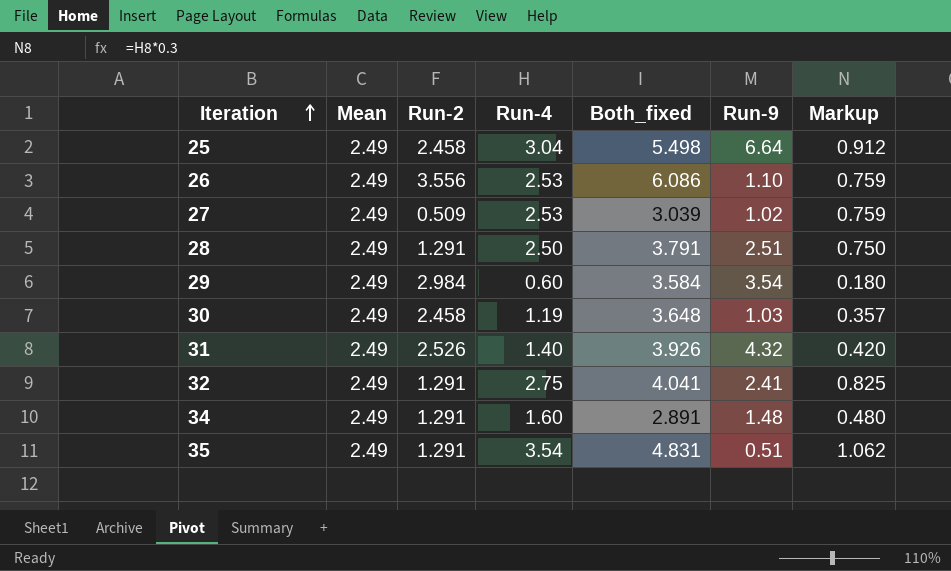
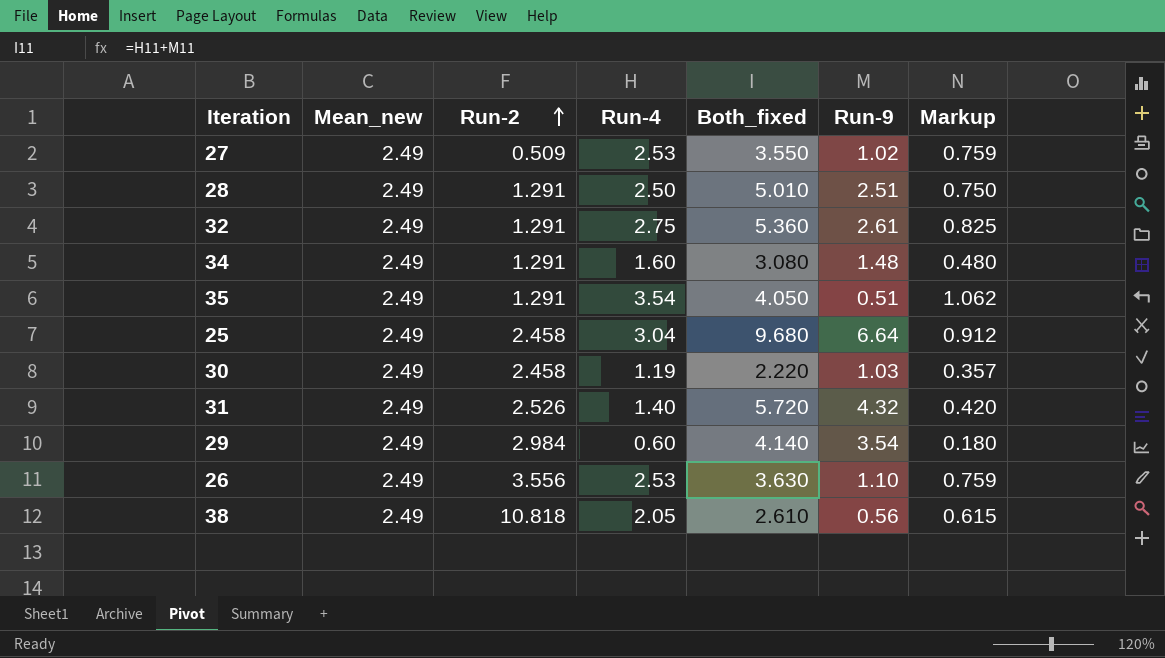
row order: Iteration ascending -> Run-2 ascending
column name: Mean -> Mean_new
column Both_fixed | formula: [Run-2] + [Run-4] -> [Run-4] + [Run-9]
32 | Run-9: 2.41 -> 2.61
row 38: none -> 2.49 | 10.818 | 2.05 | 2.610 | 0.56 | 0.615

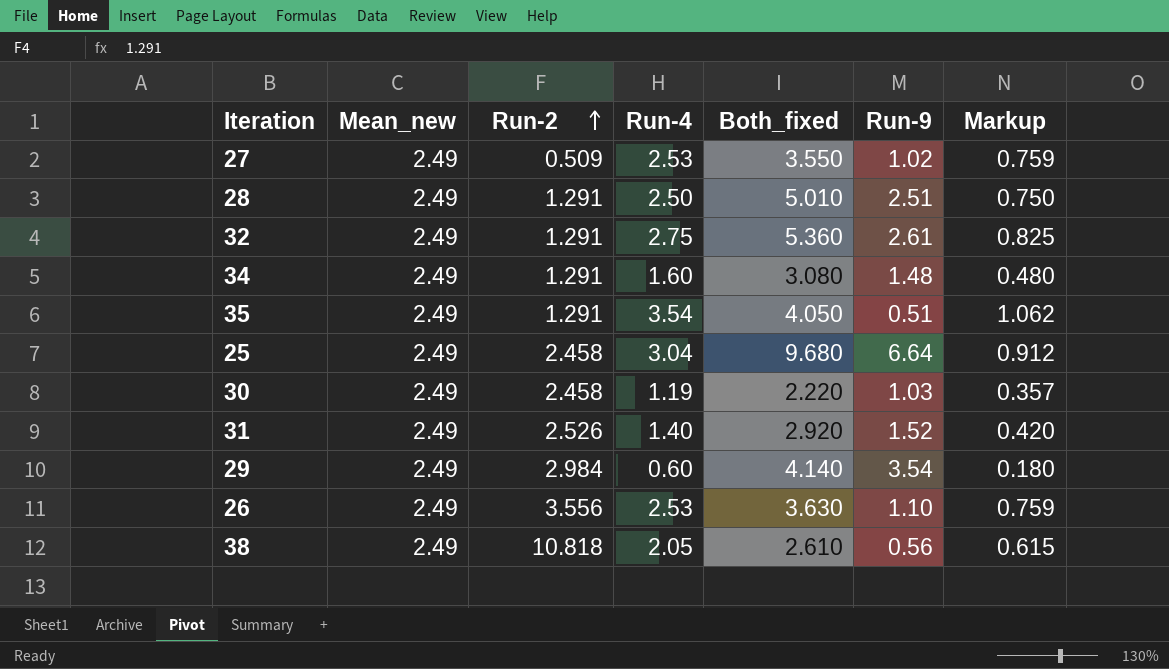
31 | Both_fixed: 5.720 -> 2.920
31 | Run-9: 4.32 -> 1.52

